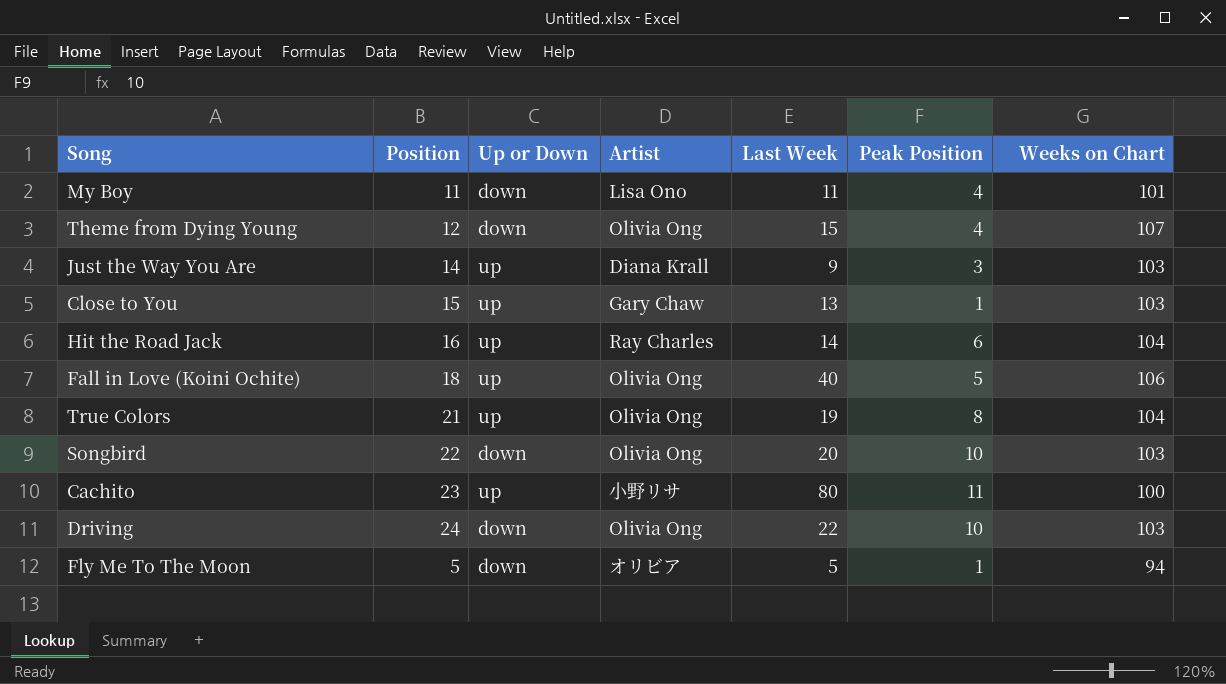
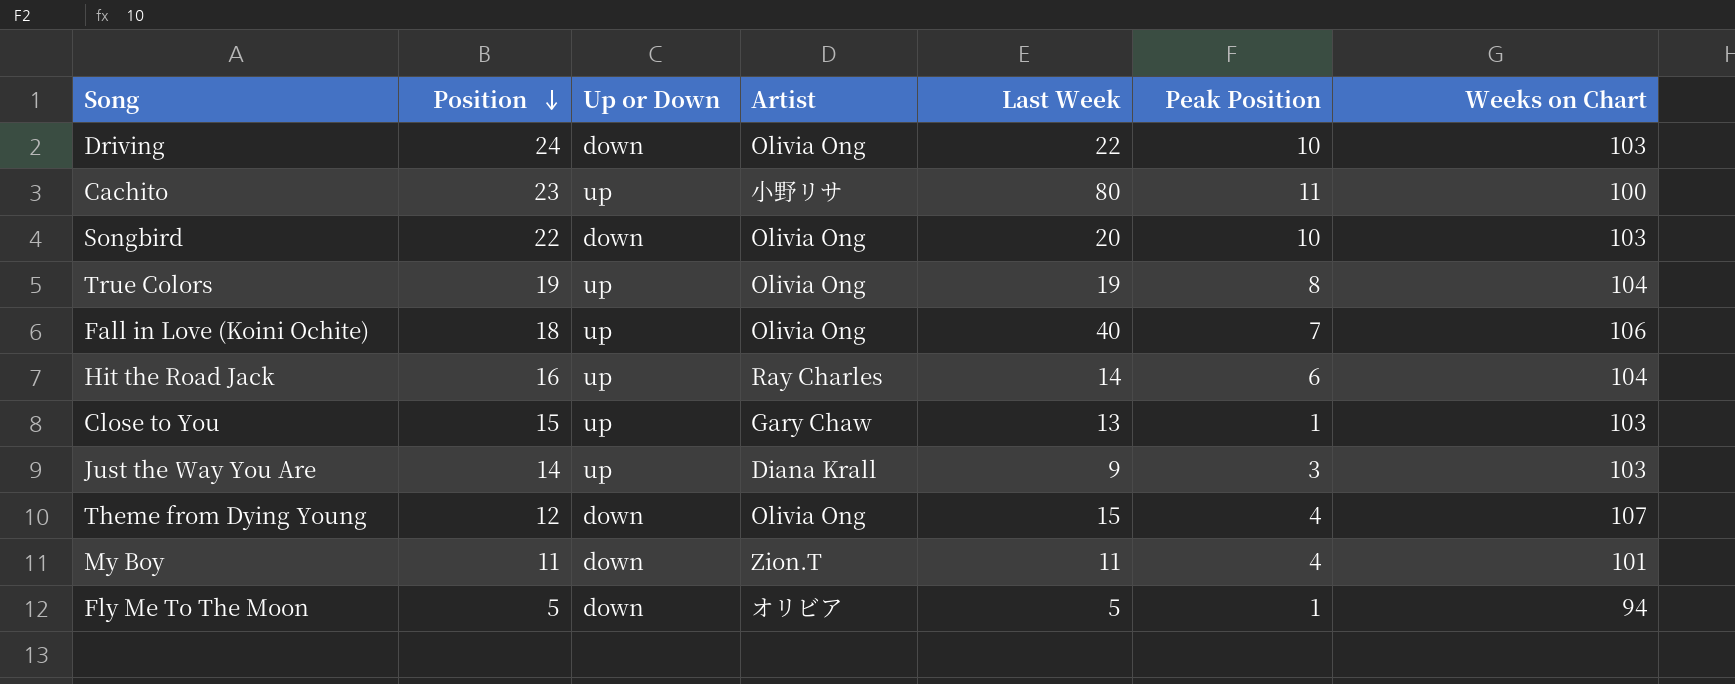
row order: none -> Position descending
True Colors | Position: 21 -> 19
Fall in Love (Koini Ochite) | Peak Position: 5 -> 7
My Boy | Artist: Lisa Ono -> Zion.T

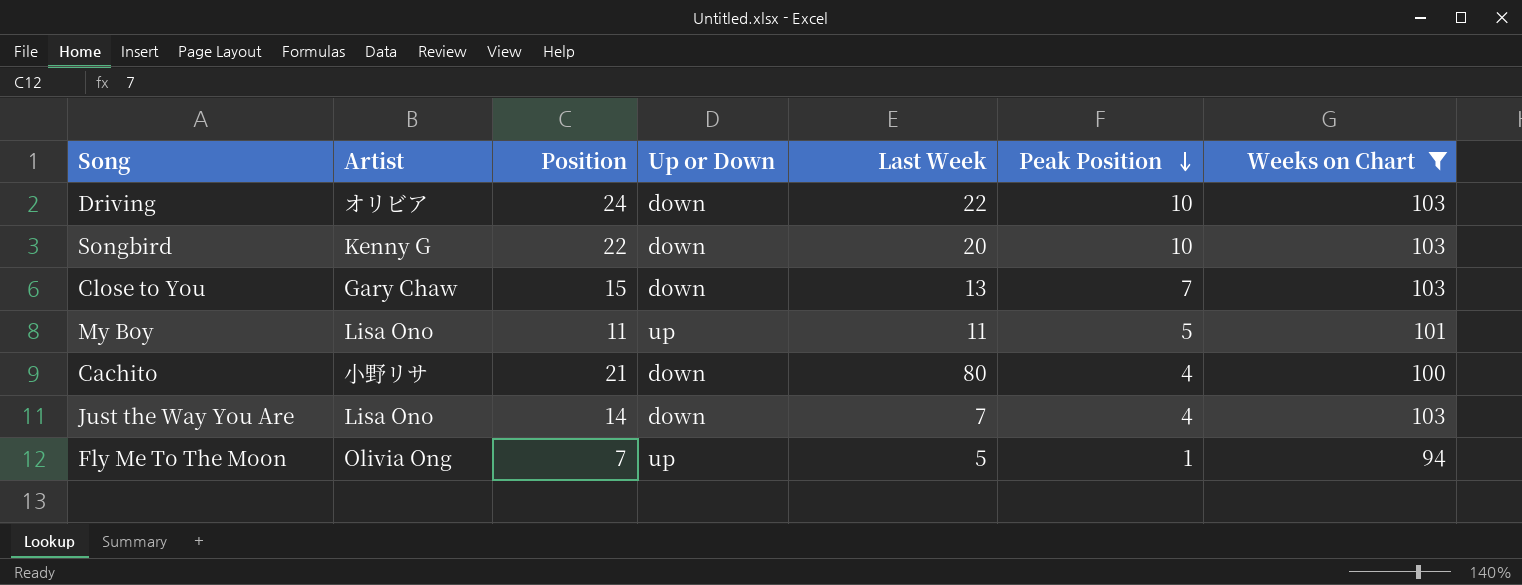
filter: none -> Weeks on Chart <= 103
row order: Position descending -> Peak Position descending
column Artist | position: 4 -> 2
Driving | Artist: Olivia Ong -> オリビア
Songbird | Artist: Olivia Ong -> Kenny G
Close to You | Up or Down: up -> down
Close to You | Peak Position: 1 -> 7
My Boy | Artist: Zion.T -> Lisa Ono
My Boy | Up or Down: down -> up
My Boy | Peak Position: 4 -> 5
Cachito | Position: 23 -> 21
Cachito | Up or Down: up -> down
Cachito | Peak Position: 11 -> 4
Just the Way You Are | Artist: Diana Krall -> Lisa Ono
Just the Way You Are | Up or Down: up -> down
Just the Way You Are | Last Week: 9 -> 7
Just the Way You Are | Peak Position: 3 -> 4
Fly Me To The Moon | Artist: オリビア -> Olivia Ong
Fly Me To The Moon | Position: 5 -> 7
Fly Me To The Moon | Up or Down: down -> up

